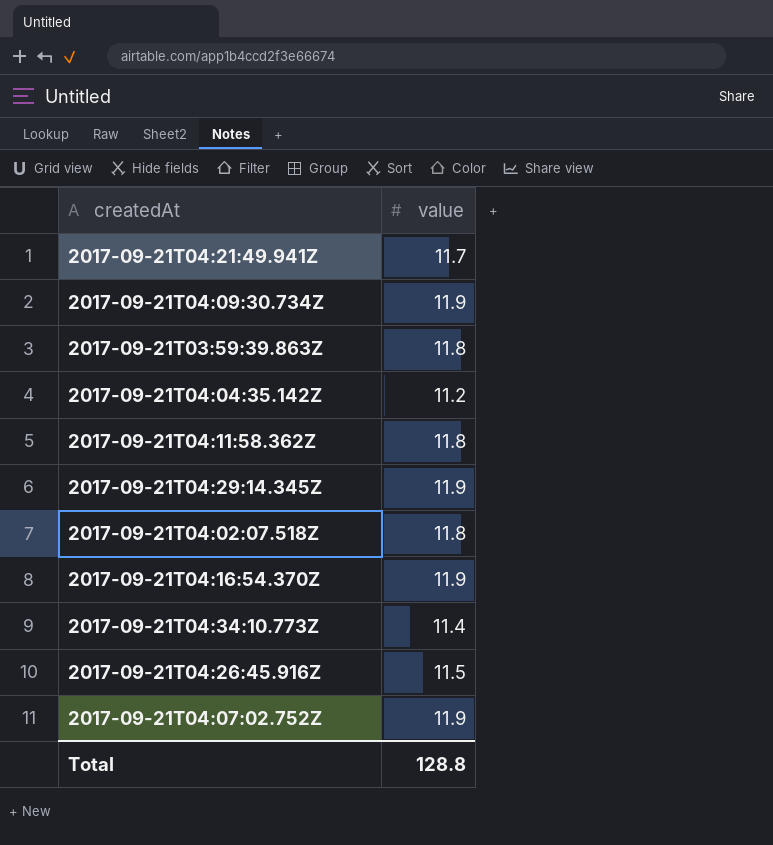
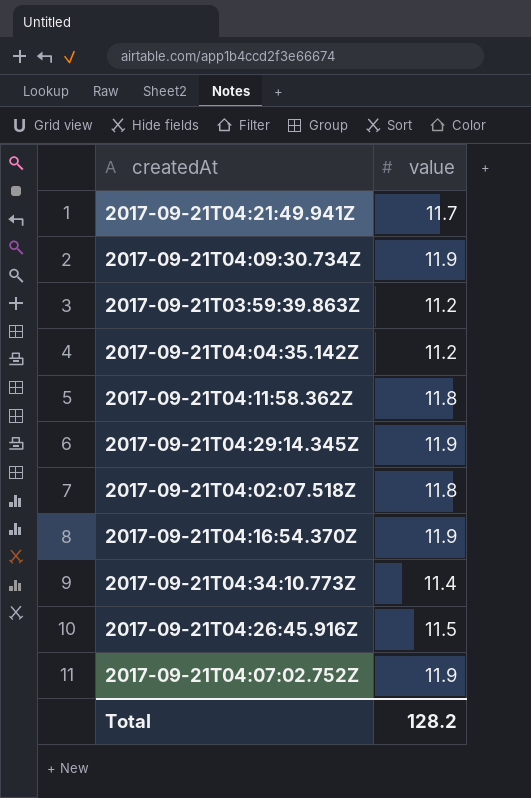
2017-09-21T03:59:39.863Z | value: 11.8 -> 11.2
Total | value: 128.8 -> 128.2

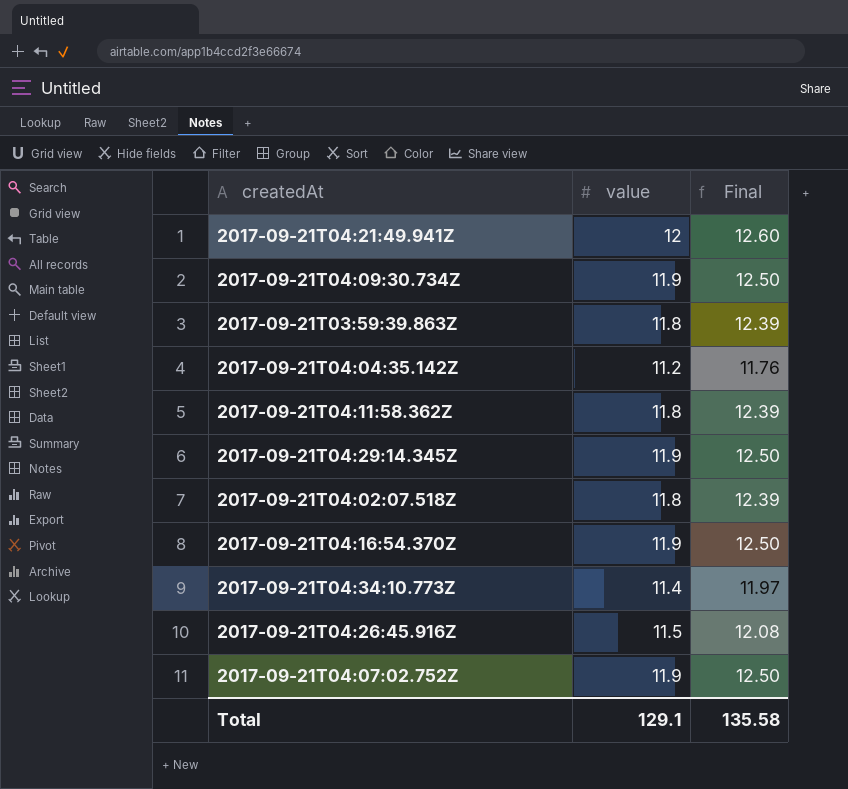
column Final | formula: none -> [value] * 1.05
2017-09-21T04:21:49.941Z | value: 11.7 -> 12
2017-09-21T03:59:39.863Z | value: 11.2 -> 11.8
Total | value: 128.2 -> 129.1

